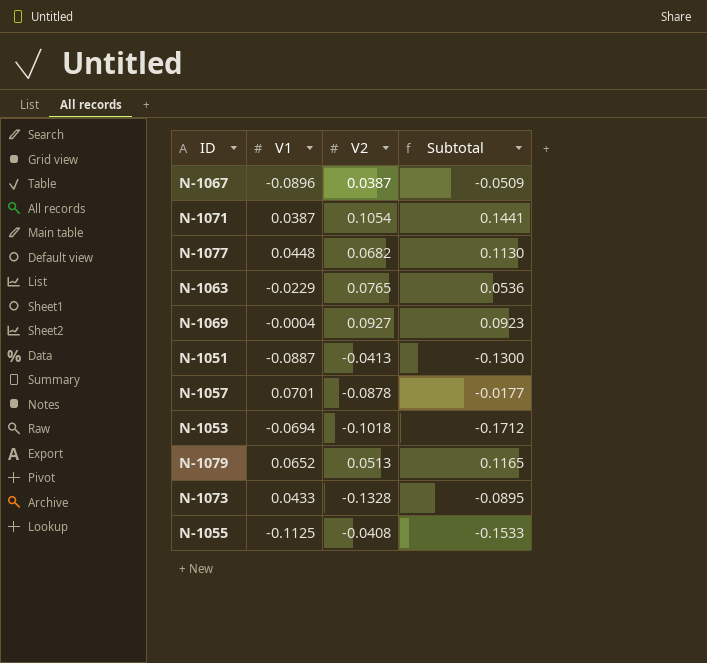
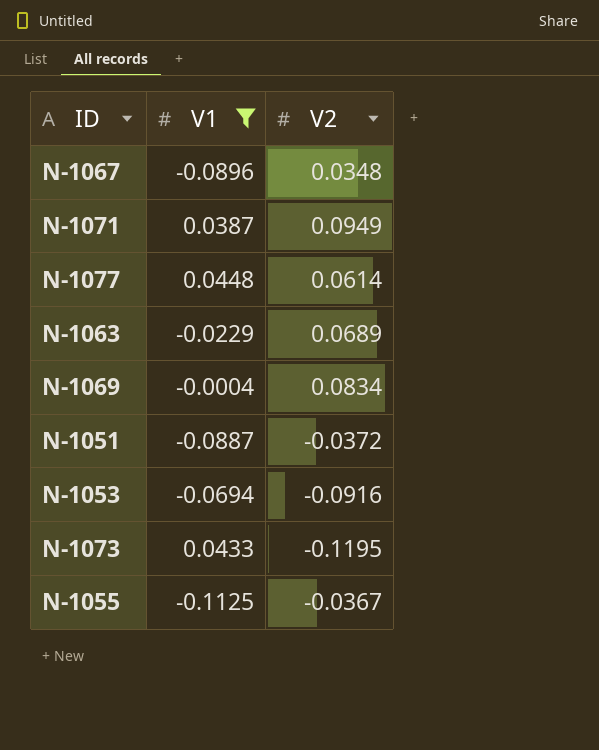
filter: none -> V1 <= 0.0448
column Subtotal | formula: [V1] + [V2] -> none
N-1067 | V2: 0.0387 -> 0.0348
N-1071 | V2: 0.1054 -> 0.0949
N-1077 | V2: 0.0682 -> 0.0614
N-1063 | V2: 0.0765 -> 0.0689
N-1069 | V2: 0.0927 -> 0.0834
N-1051 | V2: -0.0413 -> -0.0372
N-1053 | V2: -0.1018 -> -0.0916
N-1073 | V2: -0.1328 -> -0.1195
N-1055 | V2: -0.0408 -> -0.0367

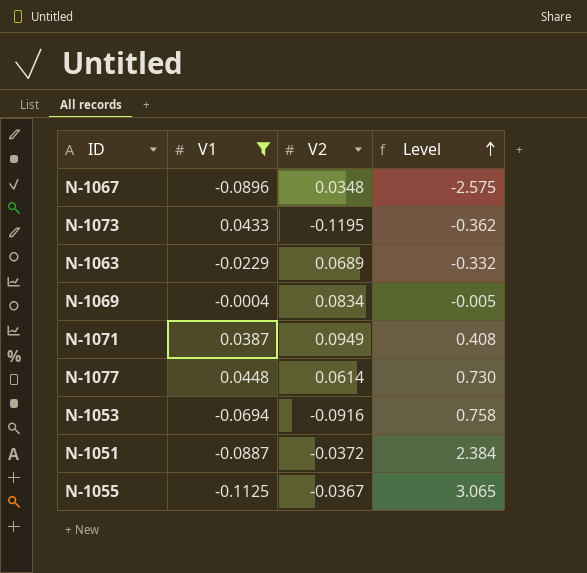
row order: none -> Level ascending
column Level | formula: none -> [V1] / [V2]

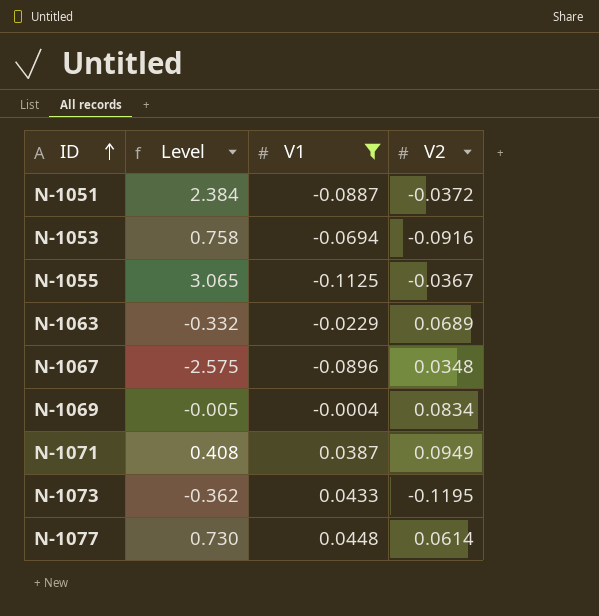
row order: Level ascending -> ID ascending
column Level | position: 4 -> 2

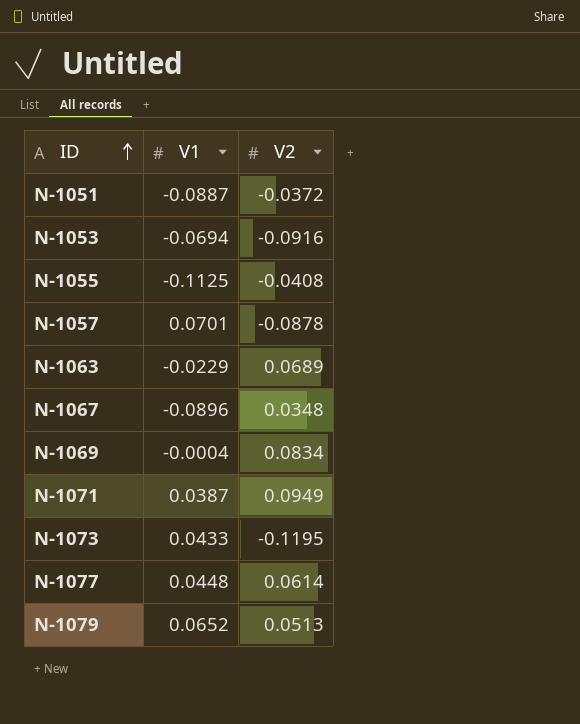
filter: V1 <= 0.0448 -> none
column Level | formula: [V1] / [V2] -> none
N-1055 | V2: -0.0367 -> -0.0408

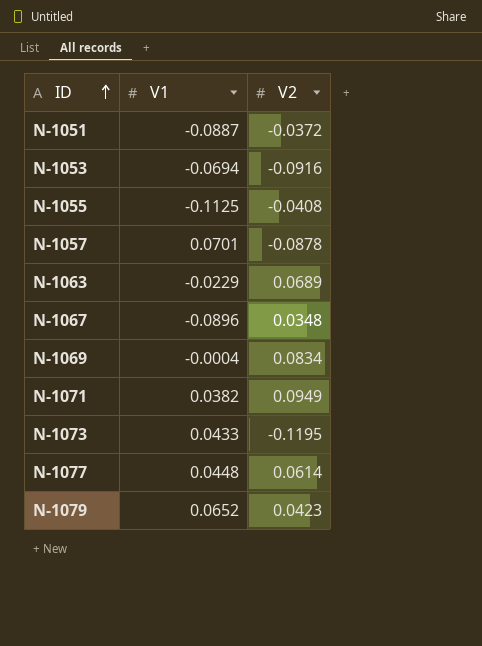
N-1071 | V1: 0.0387 -> 0.0382
N-1079 | V2: 0.0513 -> 0.0423

